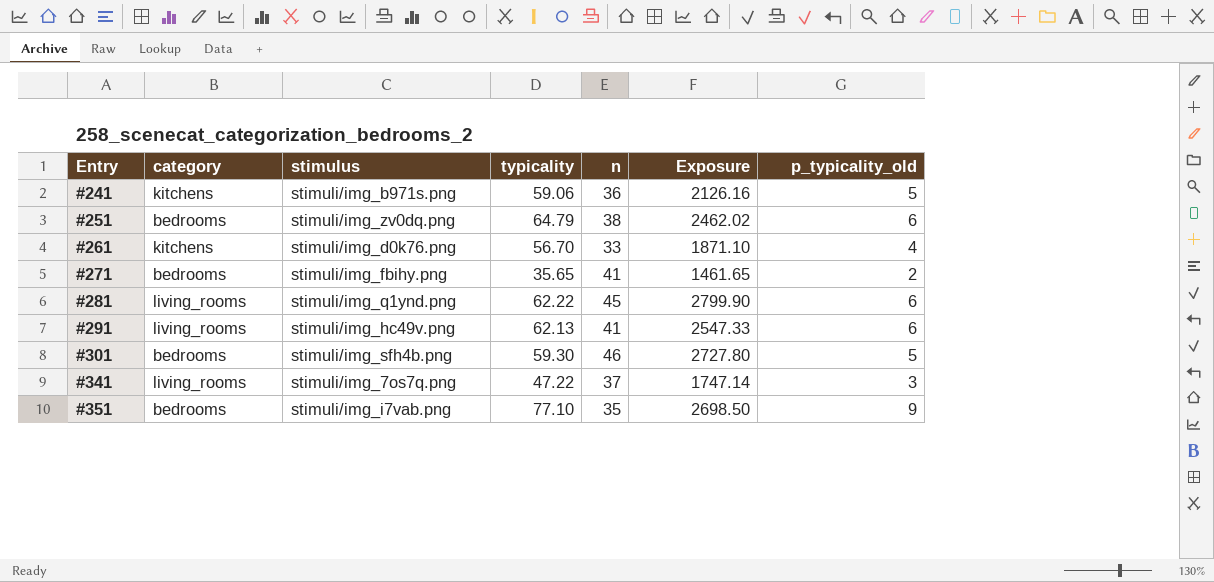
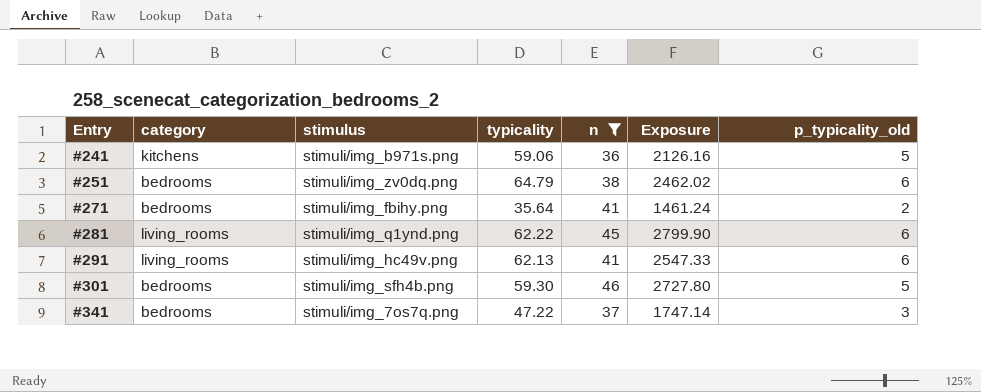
filter: none -> n >= 36
#271 | typicality: 35.65 -> 35.64
#271 | Exposure: 1461.65 -> 1461.24
#341 | category: living_rooms -> bedrooms

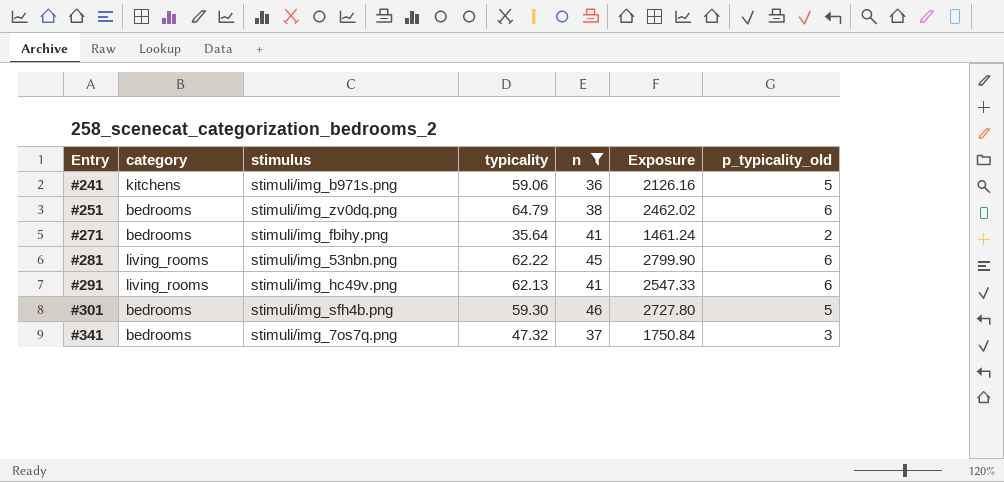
#281 | stimulus: stimuli/img_q1ynd.png -> stimuli/img_53nbn.png
#341 | typicality: 47.22 -> 47.32
#341 | Exposure: 1747.14 -> 1750.84

